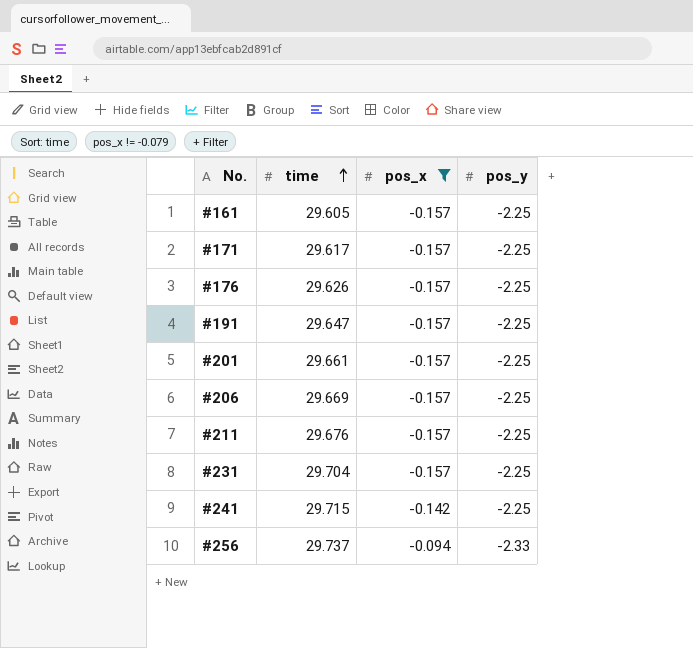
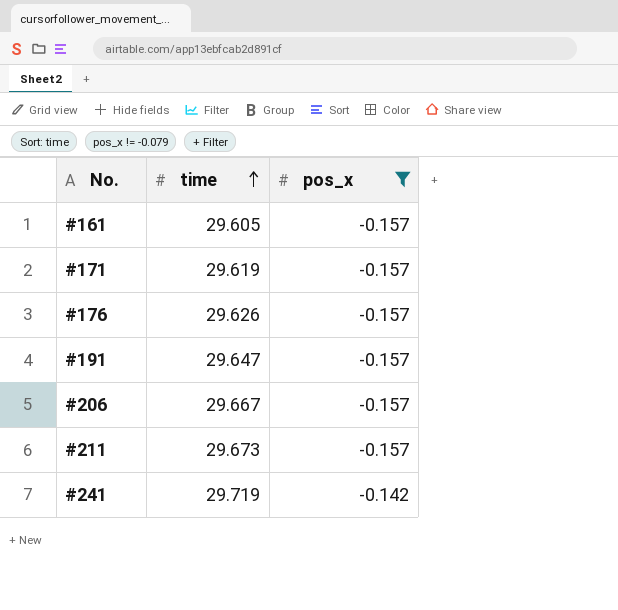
column pos_y | position: 4 -> none
row #201: 29.661 | -0.157 | -2.25 -> none
row #231: 29.704 | -0.157 | -2.25 -> none
row #256: 29.737 | -0.094 | -2.33 -> none
#171 | time: 29.617 -> 29.619
#206 | time: 29.669 -> 29.667
#211 | time: 29.676 -> 29.673
#241 | time: 29.715 -> 29.719

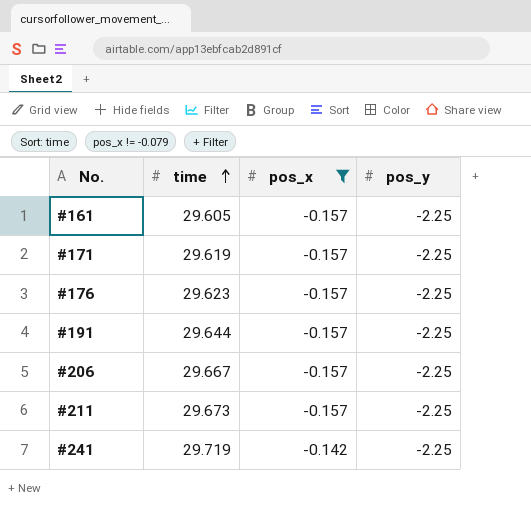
column pos_y | position: none -> 4
#176 | time: 29.626 -> 29.623
#191 | time: 29.647 -> 29.644

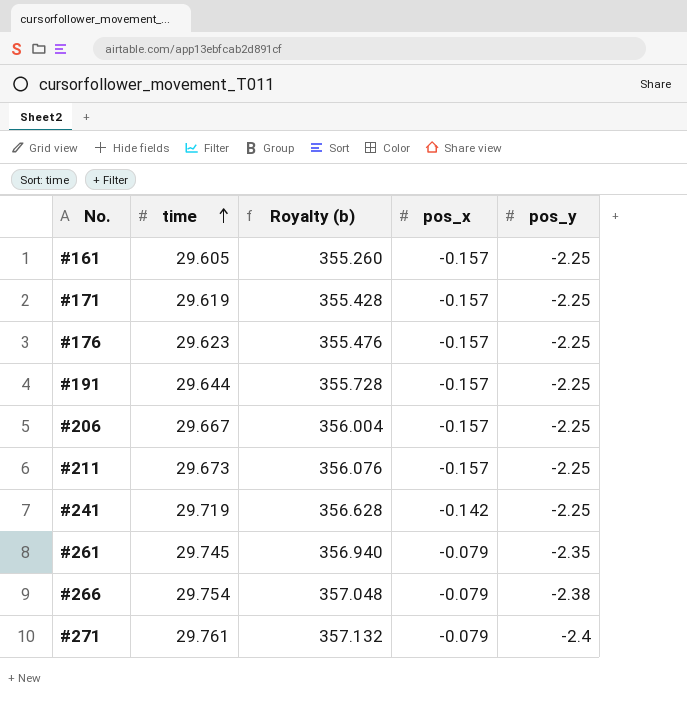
filter: pos_x != -0.079 -> none
column Royalty (b) | formula: none -> [time] * 12

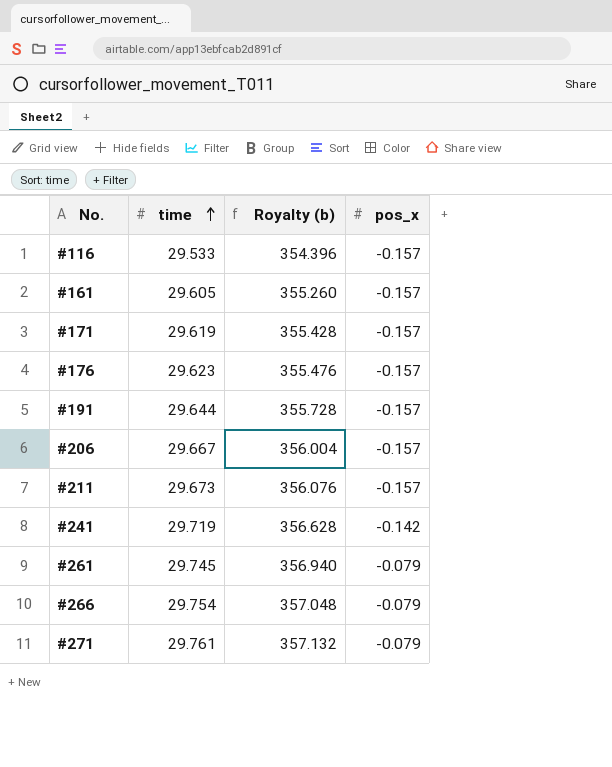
column pos_y | position: 5 -> none
row #116: none -> 29.533 | 354.396 | -0.157

